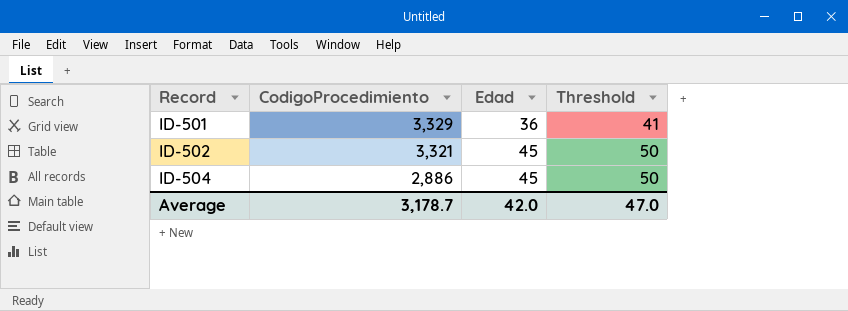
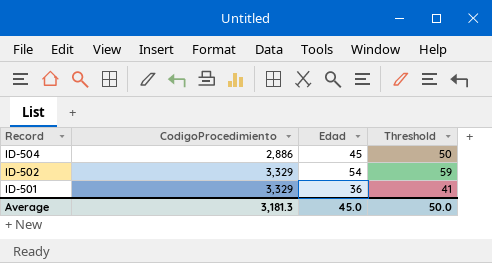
row order: Record ascending -> Record descending
ID-502 | CodigoProcedimiento: 3,321 -> 3,329
ID-502 | Edad: 45 -> 54
ID-502 | Threshold: 50 -> 59
Average | CodigoProcedimiento: 3,178.7 -> 3,181.3
Average | Edad: 42.0 -> 45.0
Average | Threshold: 47.0 -> 50.0

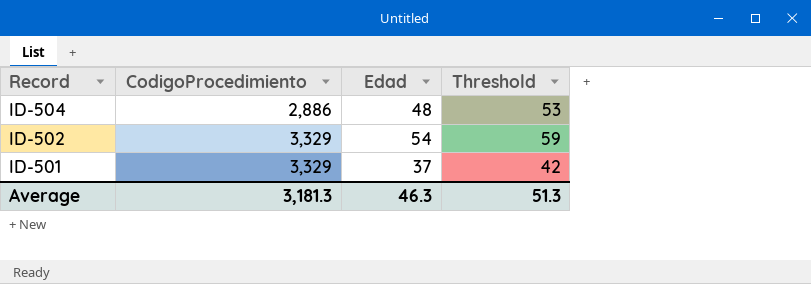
ID-504 | Edad: 45 -> 48
ID-504 | Threshold: 50 -> 53
ID-501 | Edad: 36 -> 37
ID-501 | Threshold: 41 -> 42
Average | Edad: 45.0 -> 46.3
Average | Threshold: 50.0 -> 51.3

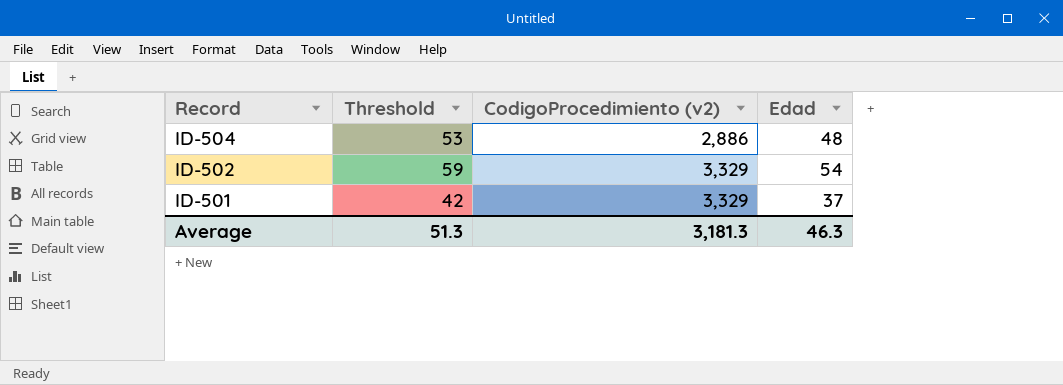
column Threshold | position: 4 -> 2
column name: CodigoProcedimiento -> CodigoProcedimiento (v2)

